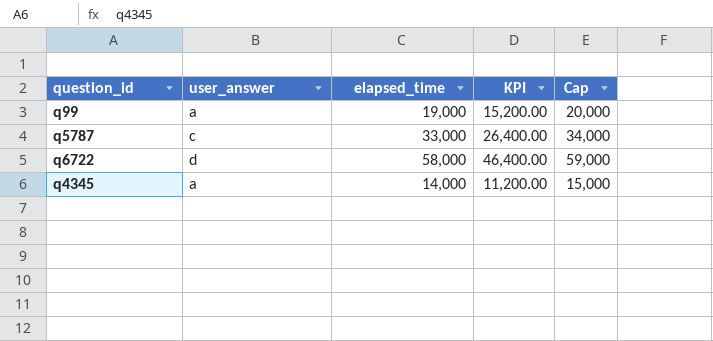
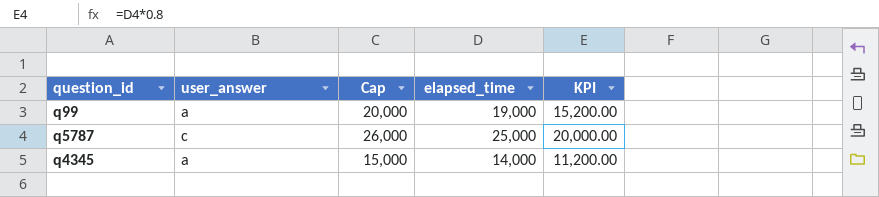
column Cap | position: 5 -> 3
row q6722: d | 58,000 | 46,400.00 | 59,000 -> none
q5787 | Cap: 34,000 -> 26,000
q5787 | elapsed_time: 33,000 -> 25,000
q5787 | KPI: 26,400.00 -> 20,000.00

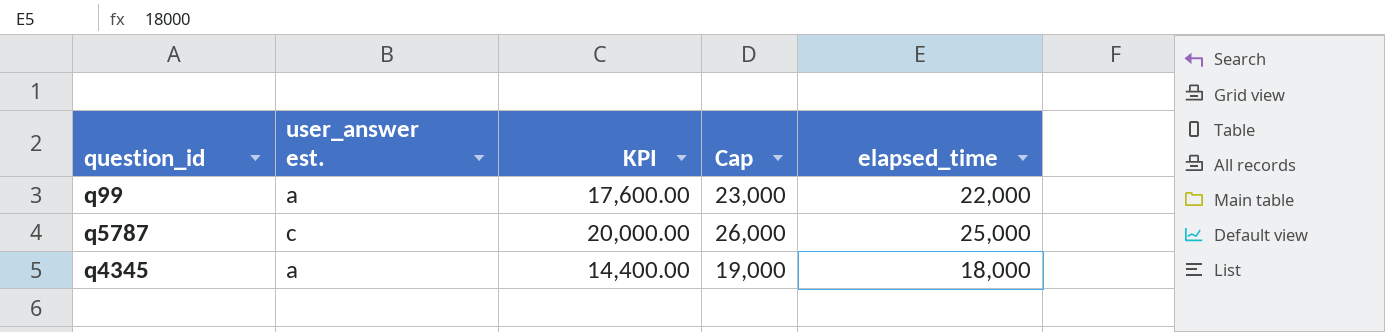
column name: user_answer -> user_answer est.
column KPI | position: 5 -> 3
q99 | KPI: 15,200.00 -> 17,600.00
q99 | Cap: 20,000 -> 23,000
q99 | elapsed_time: 19,000 -> 22,000
q4345 | KPI: 11,200.00 -> 14,400.00
q4345 | Cap: 15,000 -> 19,000
q4345 | elapsed_time: 14,000 -> 18,000

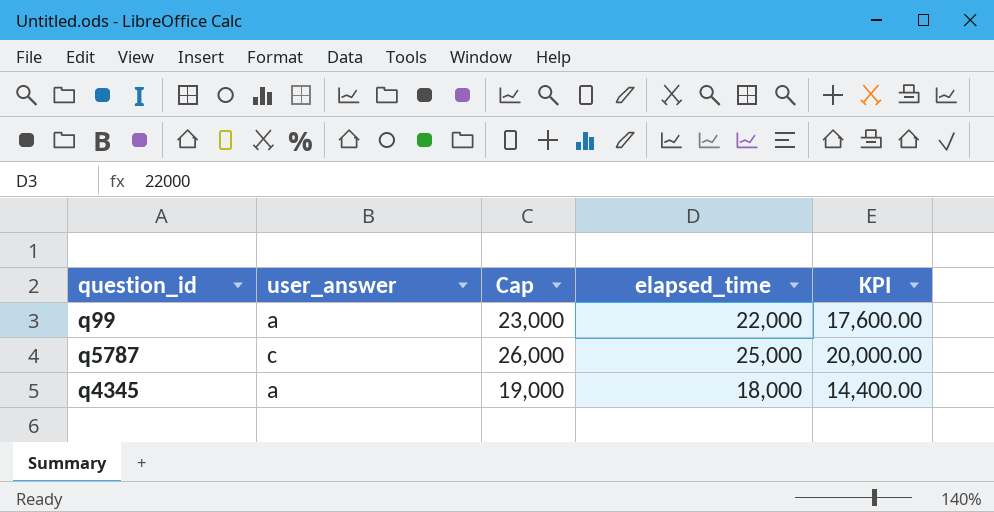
column name: user_answer est. -> user_answer
column KPI | position: 3 -> 5

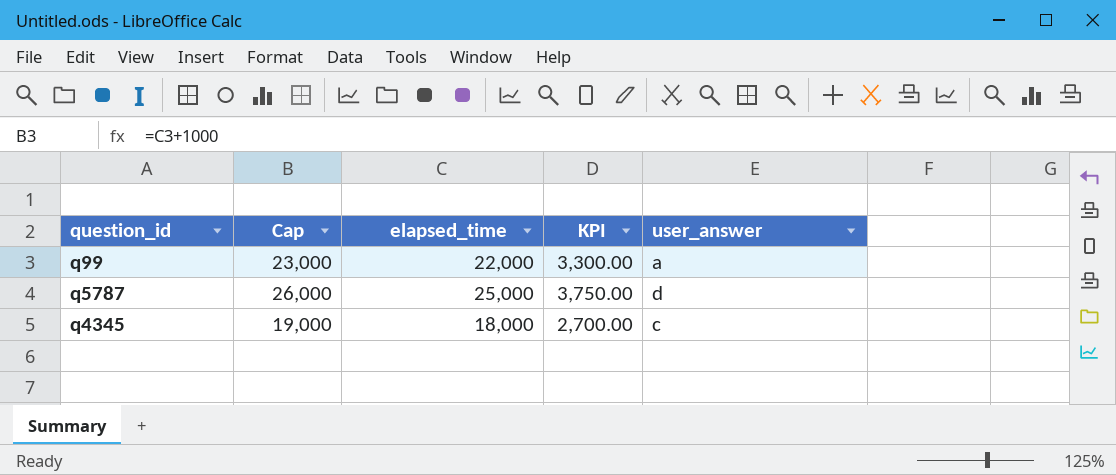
column KPI | formula: [elapsed_time] * 0.8 -> [elapsed_time] * 0.15
column user_answer | position: 2 -> 5
q5787 | user_answer: c -> d
q4345 | user_answer: a -> c

